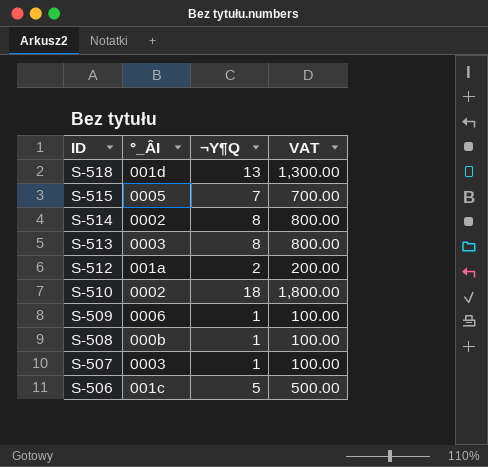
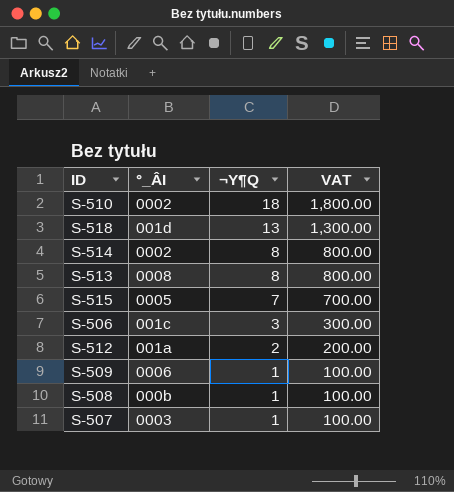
row order: ID descending -> ¬Y¶Q descending
S-513 | °_ÂI: 0003 -> 0008
S-506 | ¬Y¶Q: 5 -> 3
S-506 | VAT: 500.00 -> 300.00

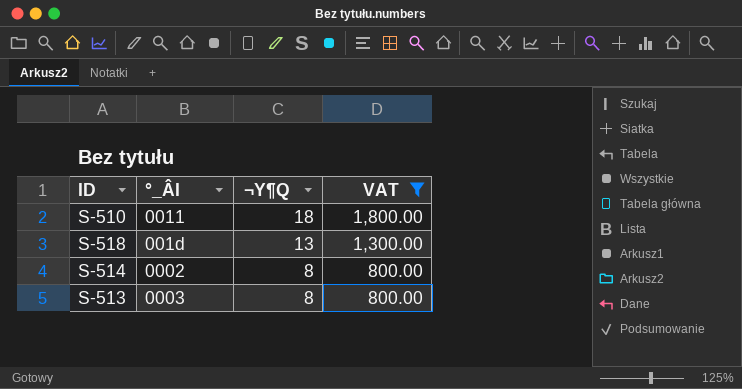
filter: none -> VAT >= 800.00
S-510 | °_ÂI: 0002 -> 0011
S-513 | °_ÂI: 0008 -> 0003

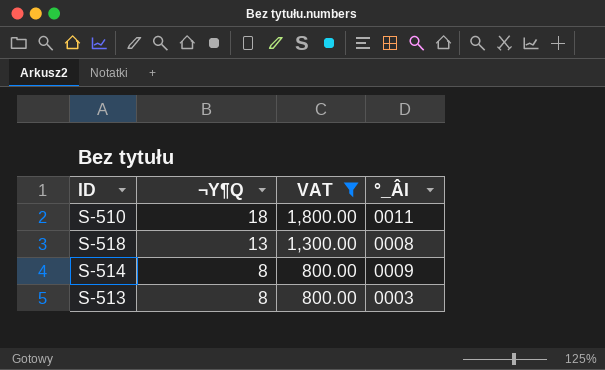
column °_ÂI | position: 2 -> 4
S-518 | °_ÂI: 001d -> 0008
S-514 | °_ÂI: 0002 -> 0009

